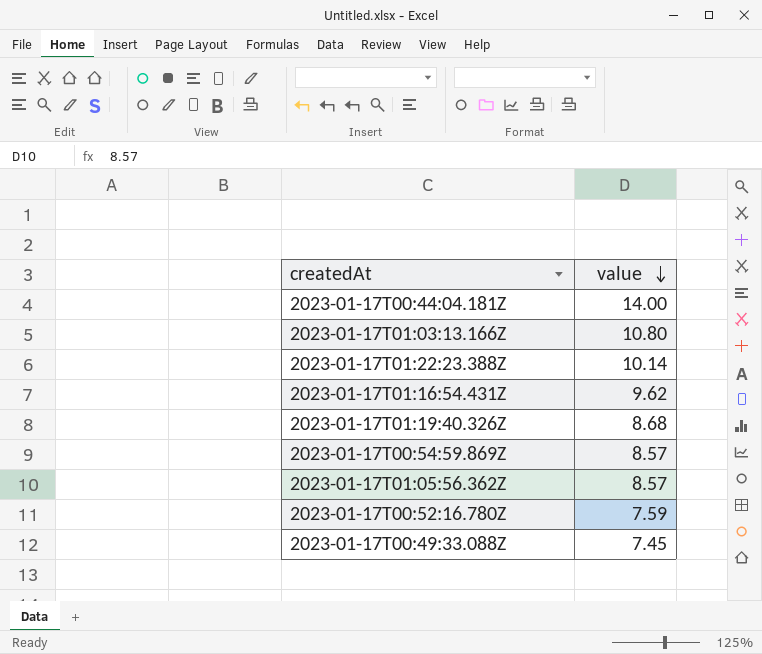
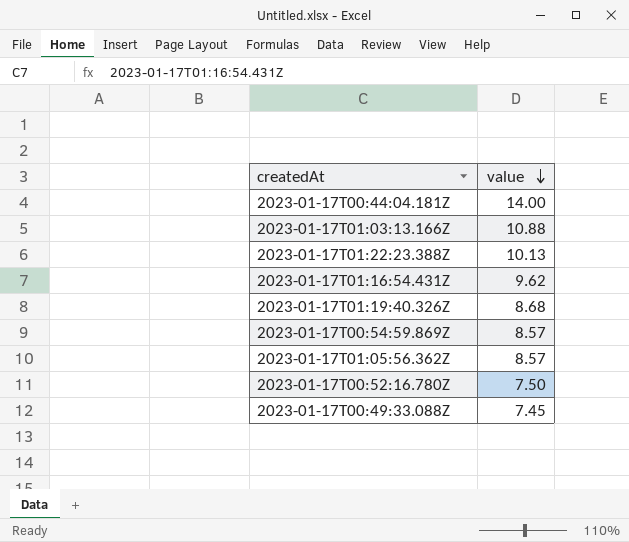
2023-01-17T01:03:13.166Z | value: 10.80 -> 10.88
2023-01-17T01:22:23.388Z | value: 10.14 -> 10.13
2023-01-17T00:52:16.780Z | value: 7.59 -> 7.50

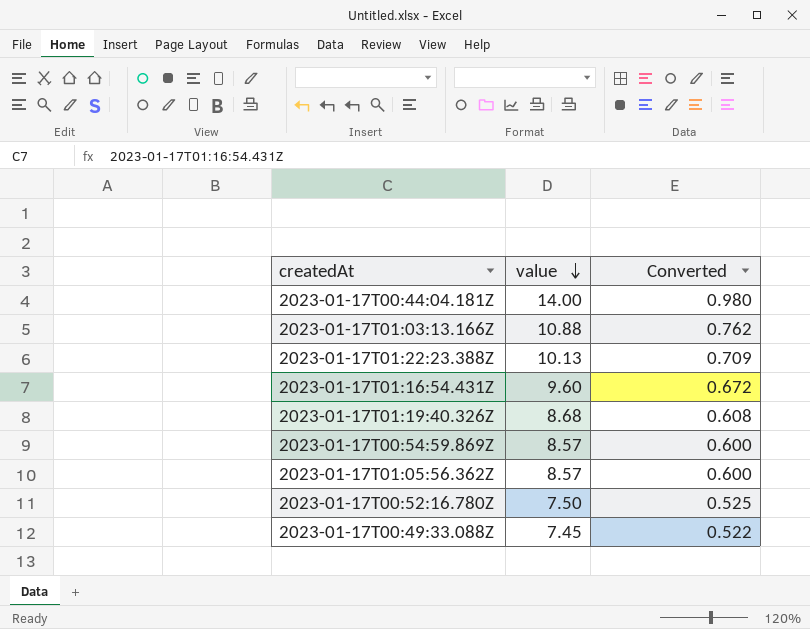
column Converted | formula: none -> [value] * 0.07
2023-01-17T01:16:54.431Z | value: 9.62 -> 9.60

